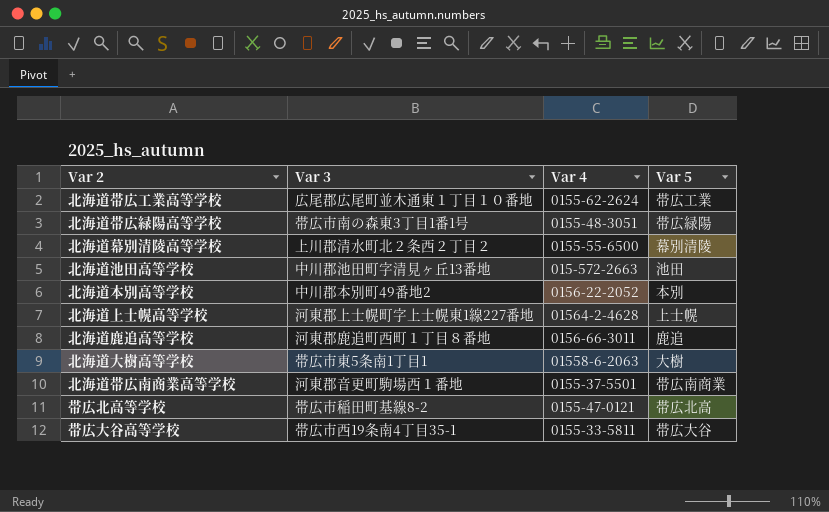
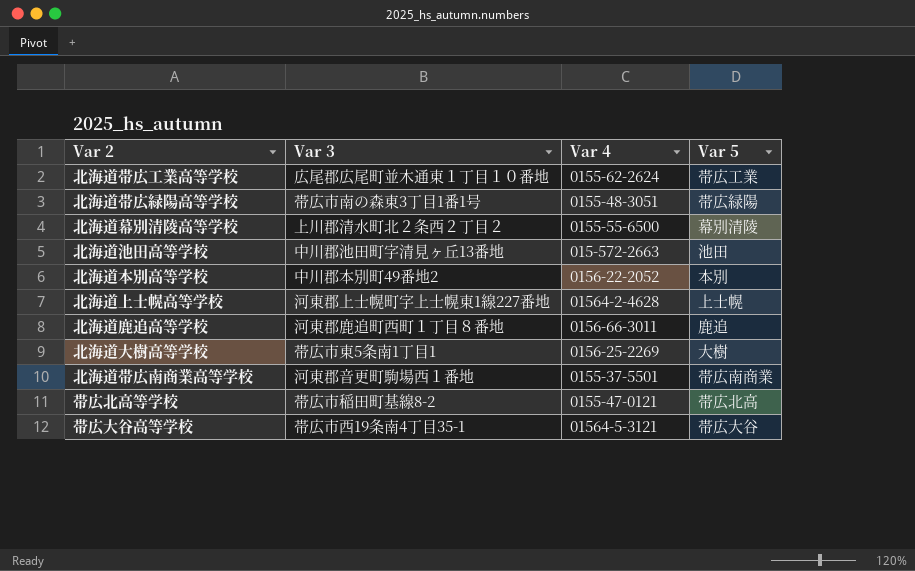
北海道大樹高等学校 | Var 4: 01558-6-2063 -> 0156-25-2269
帯広大谷高等学校 | Var 4: 0155-33-5811 -> 01564-5-3121

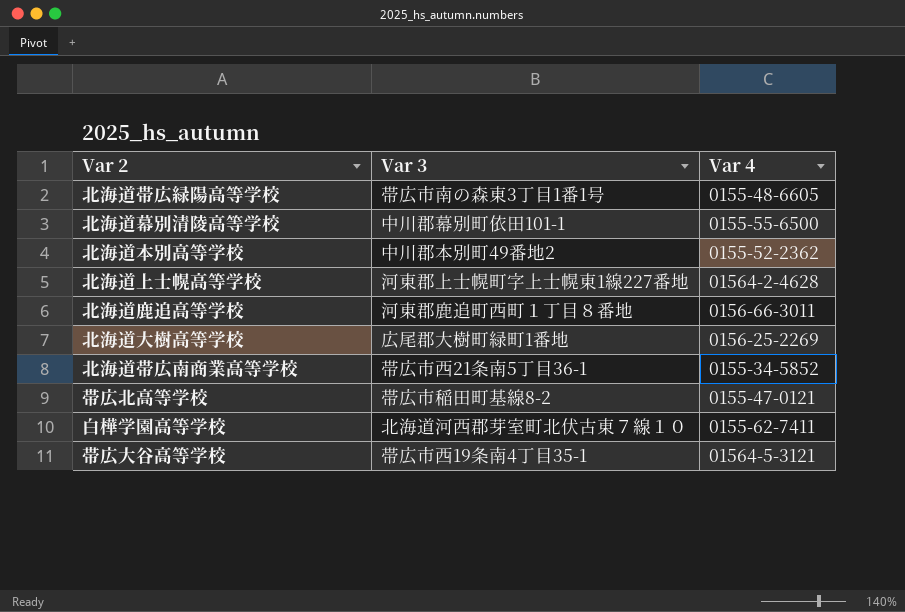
column Var 5 | position: 4 -> none
row 北海道帯広工業高等学校: 広尾郡広尾町並木通東１丁目１０番地 | 0155-62-2624 | 帯広工業 -> none
row 北海道池田高等学校: 中川郡池田町字清見ヶ丘13番地 | 015-572-2663 | 池田 -> none
北海道帯広緑陽高等学校 | Var 4: 0155-48-3051 -> 0155-48-6605
北海道幕別清陵高等学校 | Var 3: 上川郡清水町北２条西２丁目２ -> 中川郡幕別町依田101-1
北海道本別高等学校 | Var 4: 0156-22-2052 -> 0155-52-2362
北海道大樹高等学校 | Var 3: 帯広市東5条南1丁目1 -> 広尾郡大樹町緑町1番地
北海道帯広南商業高等学校 | Var 3: 河東郡音更町駒場西１番地 -> 帯広市西21条南5丁目36-1
北海道帯広南商業高等学校 | Var 4: 0155-37-5501 -> 0155-34-5852
row 白樺学園高等学校: none -> 北海道河西郡芽室町北伏古東７線１０ | 0155-62-7411

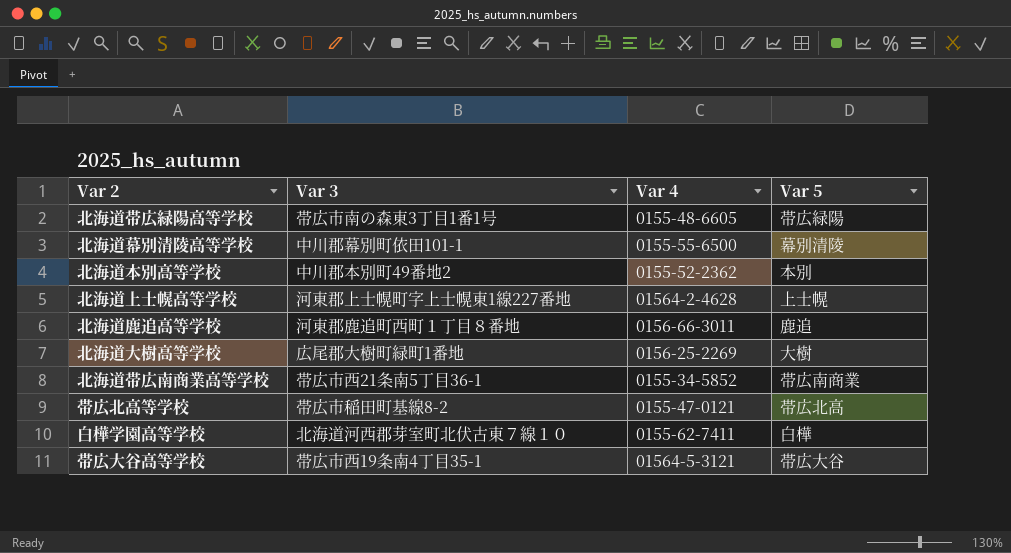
column Var 5 | position: none -> 4

